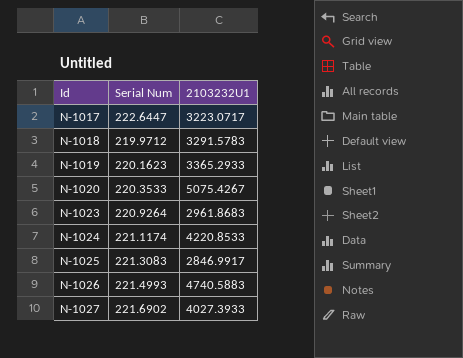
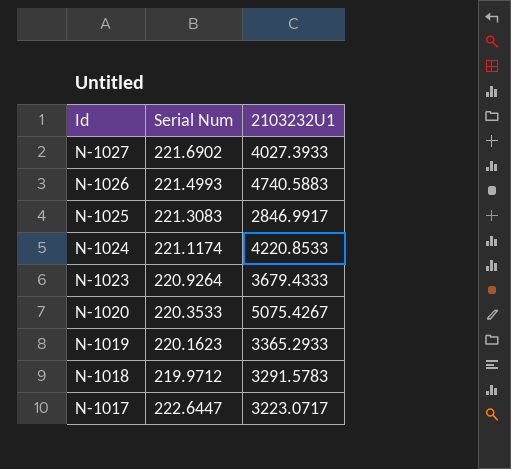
row order: Id ascending -> Id descending
N-1023 | 2103232U1: 2961.8683 -> 3679.4333

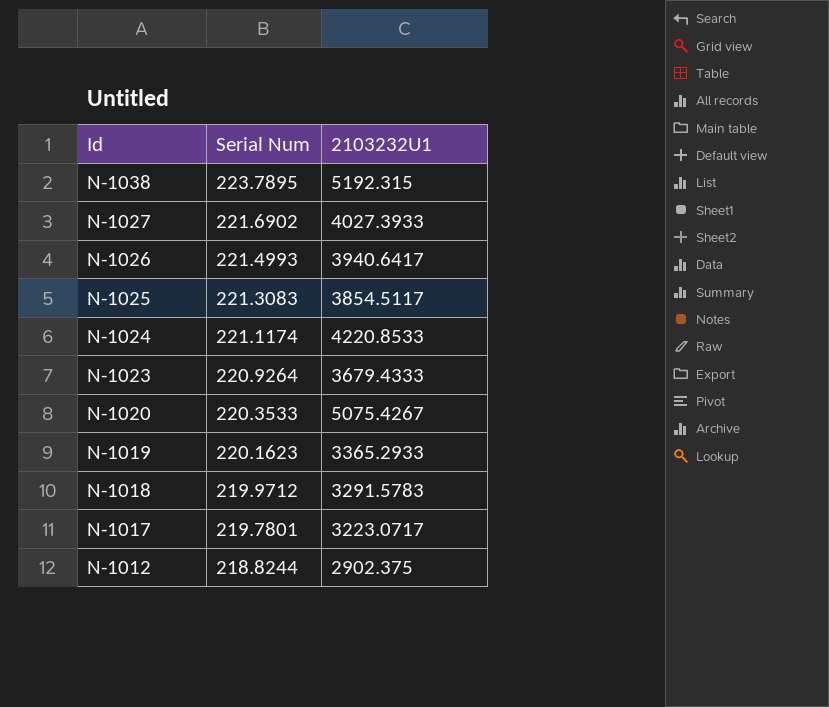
row N-1038: none -> 223.7895 | 5192.315
N-1026 | 2103232U1: 4740.5883 -> 3940.6417
N-1025 | 2103232U1: 2846.9917 -> 3854.5117
N-1017 | Serial Num: 222.6447 -> 219.7801
row N-1012: none -> 218.8244 | 2902.375

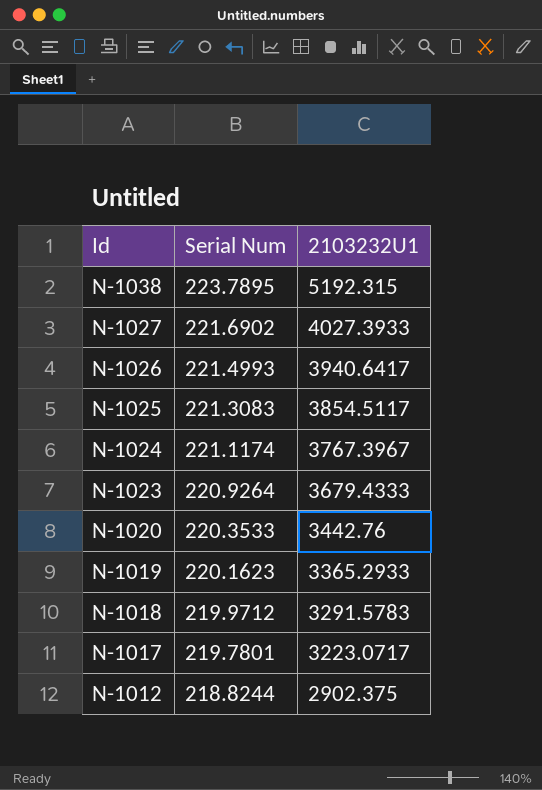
N-1024 | 2103232U1: 4220.8533 -> 3767.3967
N-1020 | 2103232U1: 5075.4267 -> 3442.76

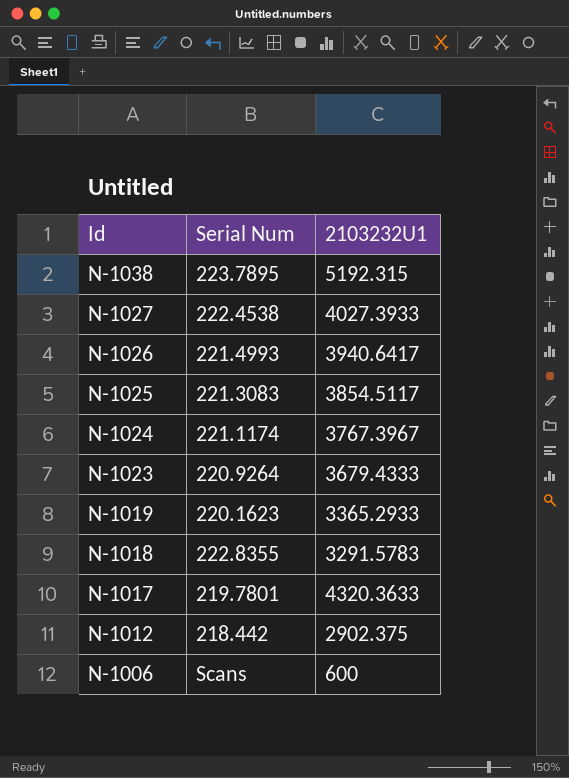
row N-1020: 220.3533 | 3442.76 -> none
N-1027 | Serial Num: 221.6902 -> 222.4538
N-1018 | Serial Num: 219.9712 -> 222.8355
N-1017 | 2103232U1: 3223.0717 -> 4320.3633
N-1012 | Serial Num: 218.8244 -> 218.442
row N-1006: none -> Scans | 600

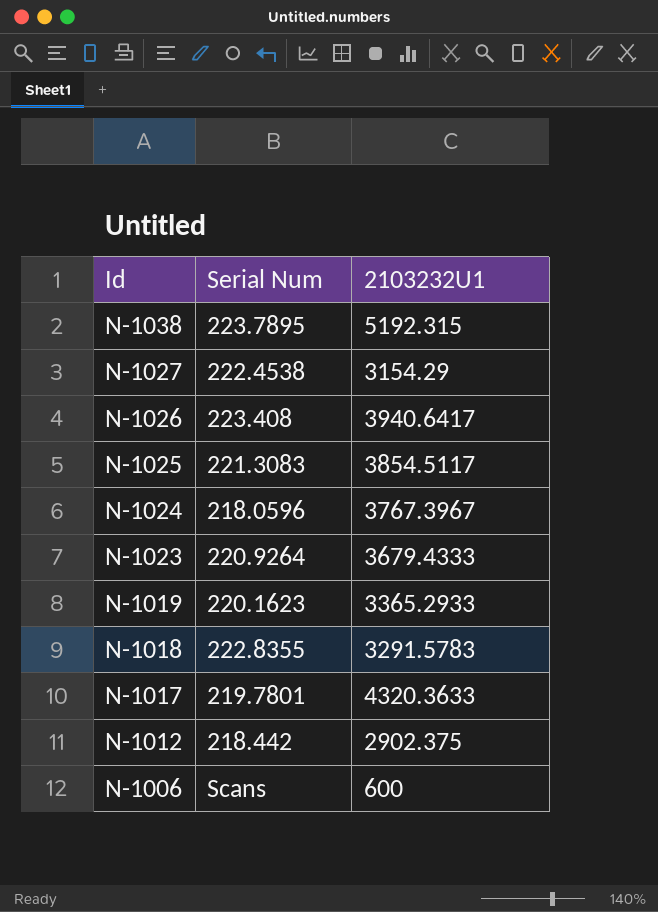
N-1027 | 2103232U1: 4027.3933 -> 3154.29
N-1026 | Serial Num: 221.4993 -> 223.408
N-1024 | Serial Num: 221.1174 -> 218.0596

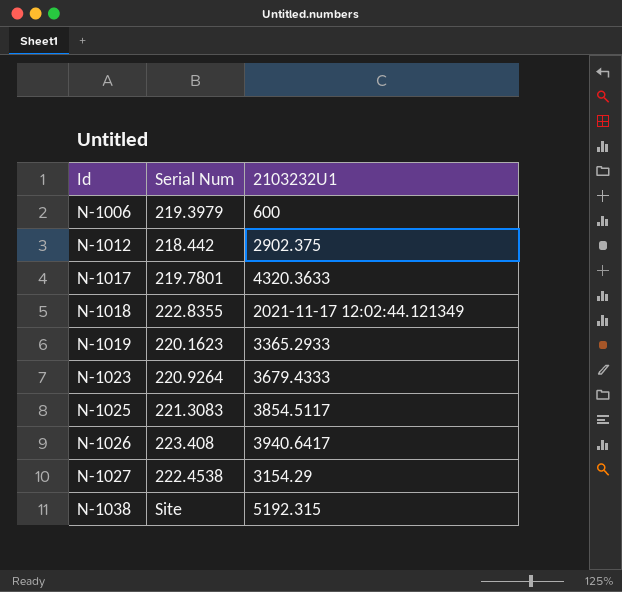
row order: Id descending -> Id ascending
row N-1024: 218.0596 | 3767.3967 -> none
N-1006 | Serial Num: Scans -> 219.3979
N-1018 | 2103232U1: 3291.5783 -> 2021-11-17 12:02:44.121349
N-1038 | Serial Num: 223.7895 -> Site

